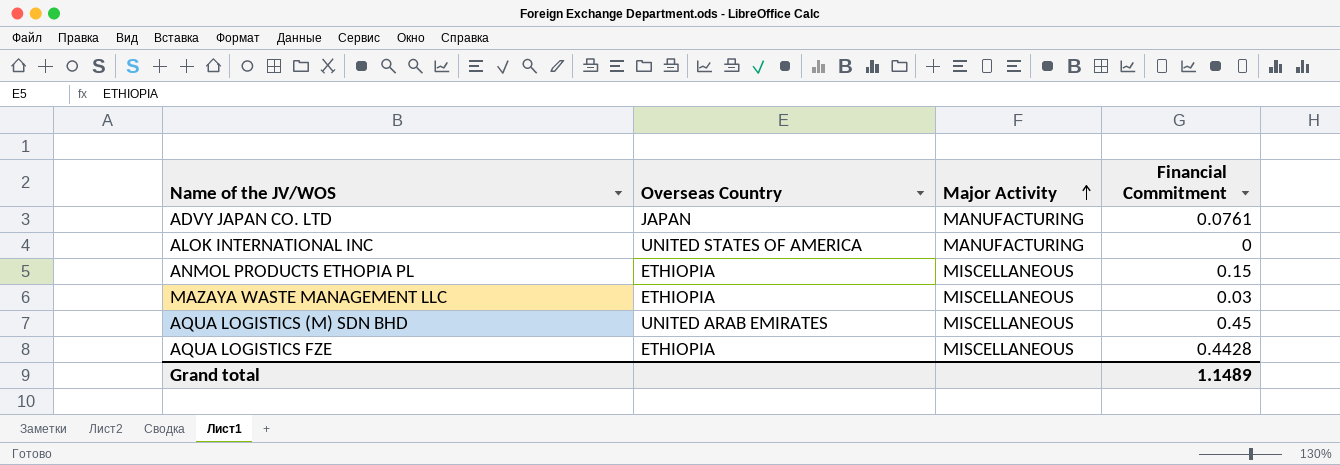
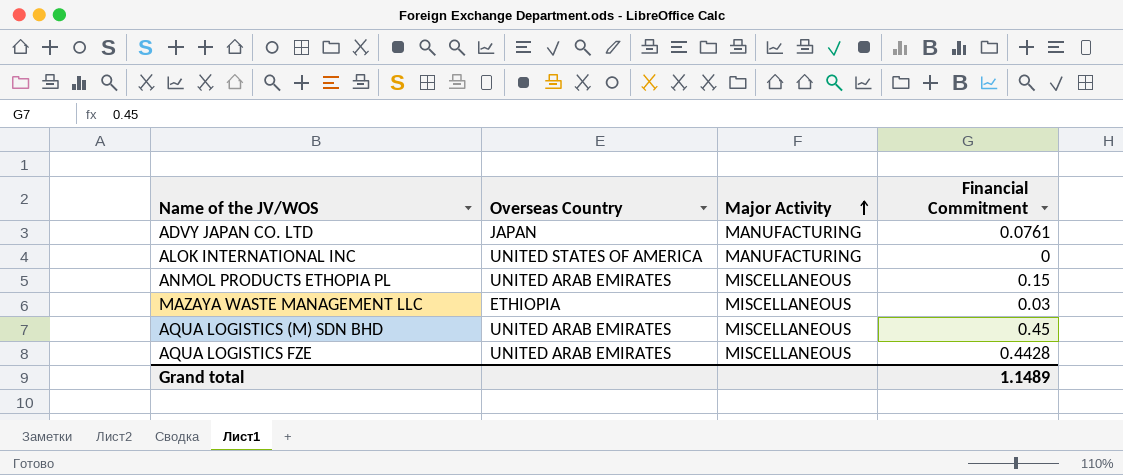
ANMOL PRODUCTS ETHOPIA PL | Overseas Country: ETHIOPIA -> UNITED ARAB EMIRATES
AQUA LOGISTICS FZE | Overseas Country: ETHIOPIA -> UNITED ARAB EMIRATES

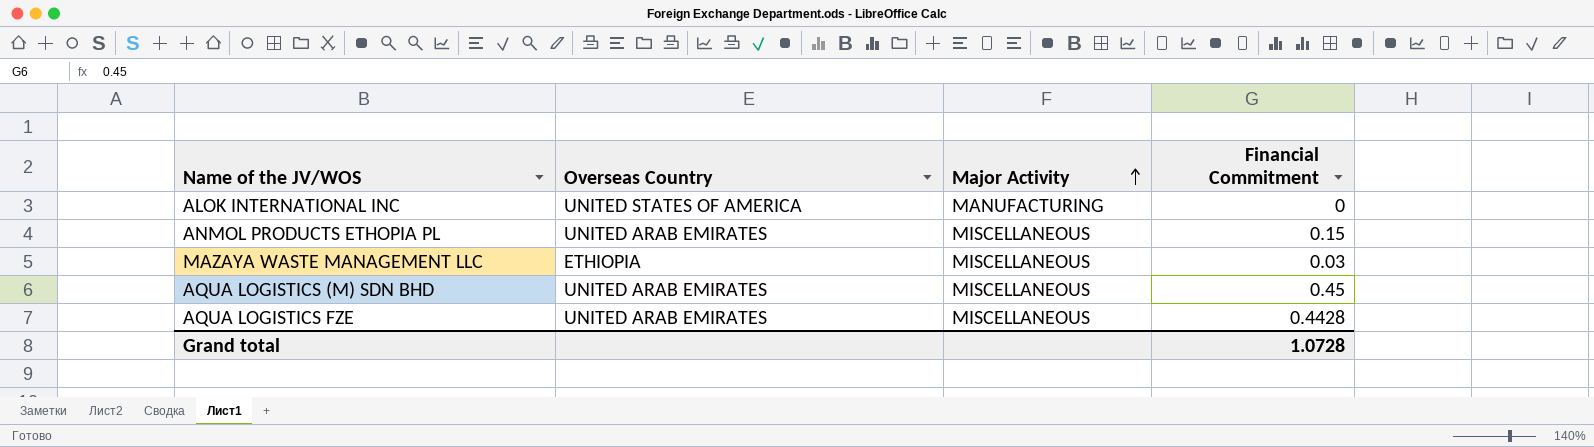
row ADVY JAPAN CO. LTD: JAPAN | MANUFACTURING | 0.0761 -> none
Grand total | Financial Commitment: 1.1489 -> 1.0728

